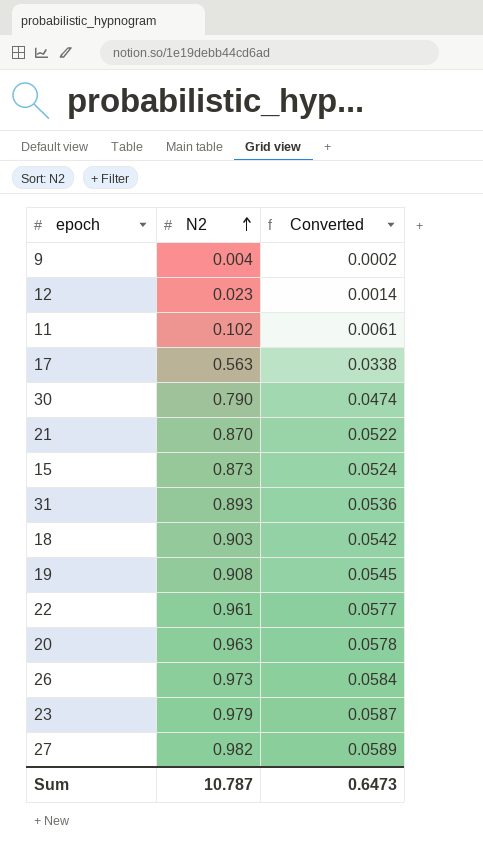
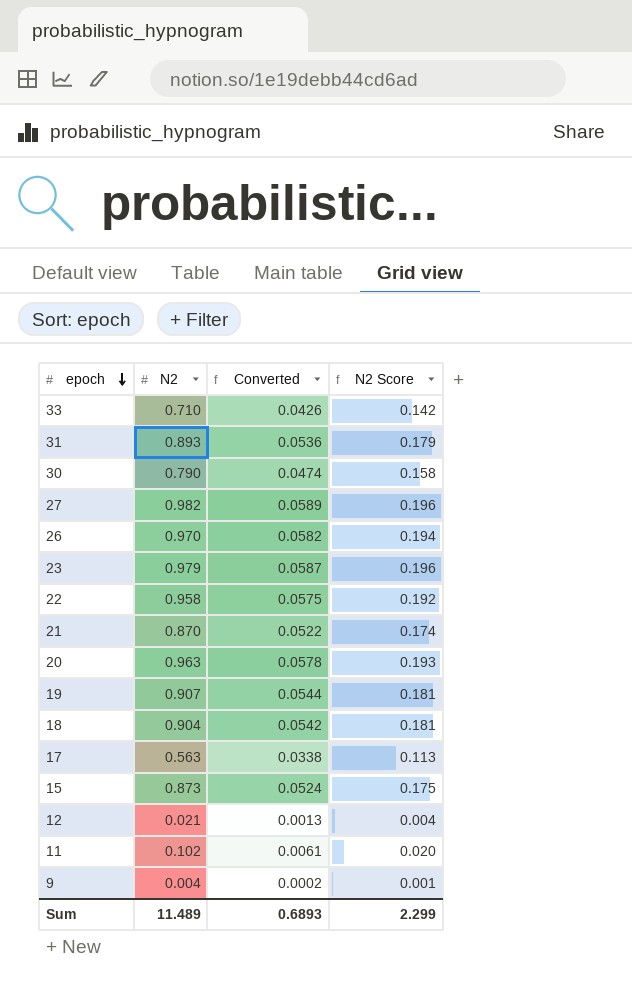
row order: N2 ascending -> epoch descending
column N2 Score | formula: none -> [N2] * 0.2
row 33: none -> 0.710 | 0.0426 | 0.142
26 | N2: 0.973 -> 0.970
26 | Converted: 0.0584 -> 0.0582
22 | N2: 0.961 -> 0.958
22 | Converted: 0.0577 -> 0.0575
19 | N2: 0.908 -> 0.907
19 | Converted: 0.0545 -> 0.0544
18 | N2: 0.903 -> 0.904
12 | N2: 0.023 -> 0.021
12 | Converted: 0.0014 -> 0.0013
Sum | N2: 10.787 -> 11.489
Sum | Converted: 0.6473 -> 0.6893

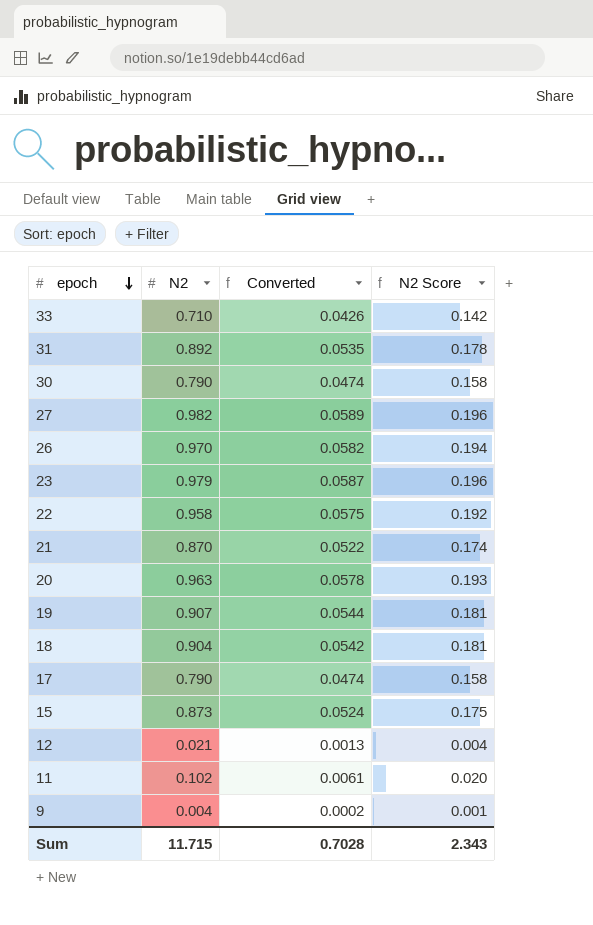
31 | N2: 0.893 -> 0.892
31 | Converted: 0.0536 -> 0.0535
31 | N2 Score: 0.179 -> 0.178
17 | N2: 0.563 -> 0.790
17 | Converted: 0.0338 -> 0.0474
17 | N2 Score: 0.113 -> 0.158
Sum | N2: 11.489 -> 11.715
Sum | Converted: 0.6893 -> 0.7028
Sum | N2 Score: 2.299 -> 2.343

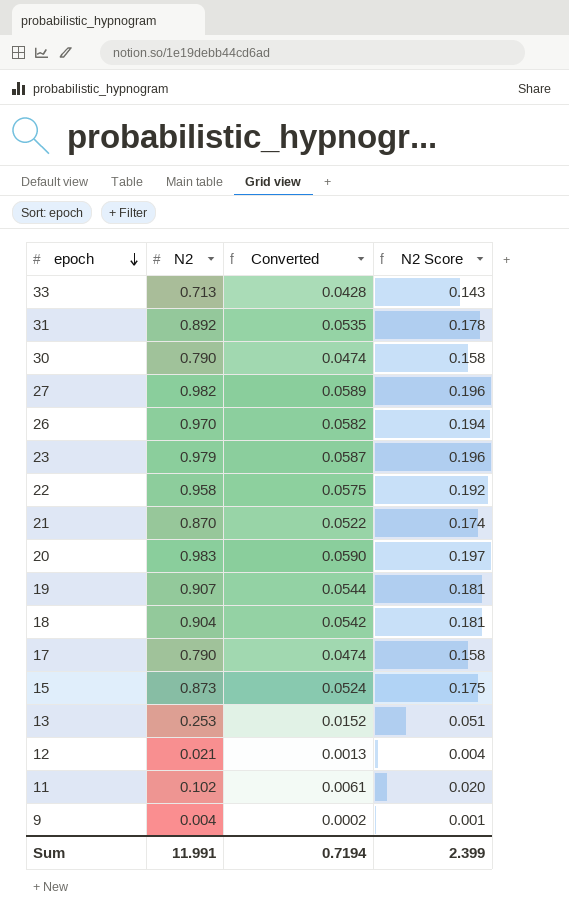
33 | N2: 0.710 -> 0.713
33 | Converted: 0.0426 -> 0.0428
33 | N2 Score: 0.142 -> 0.143
20 | N2: 0.963 -> 0.983
20 | Converted: 0.0578 -> 0.0590
20 | N2 Score: 0.193 -> 0.197
row 13: none -> 0.253 | 0.0152 | 0.051
Sum | N2: 11.715 -> 11.991
Sum | Converted: 0.7028 -> 0.7194
Sum | N2 Score: 2.343 -> 2.399

